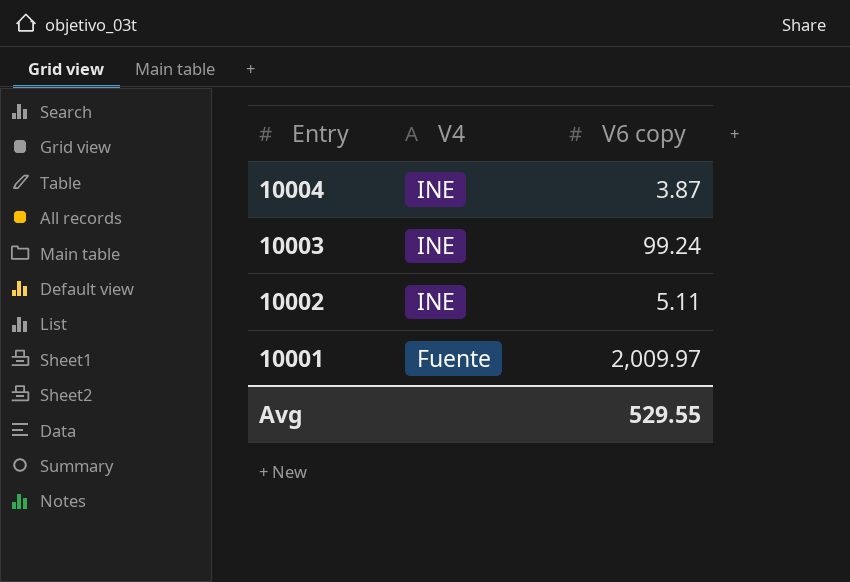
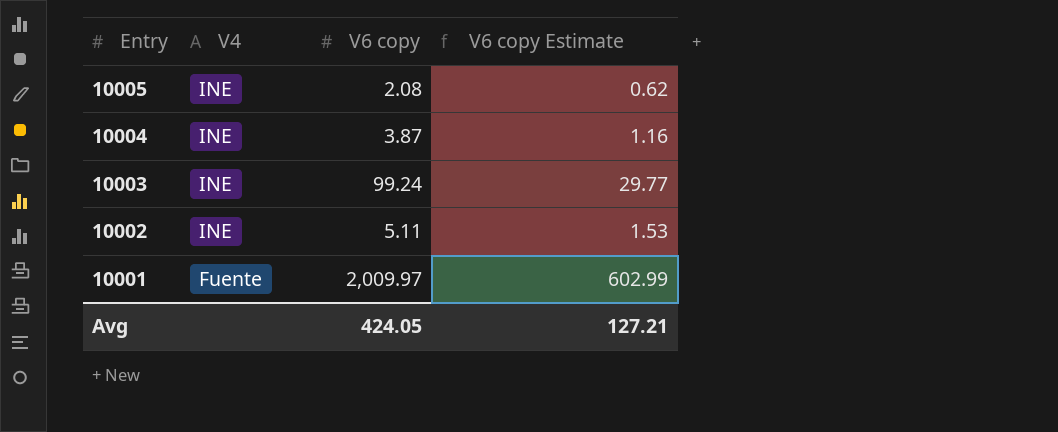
column V6 copy Estimate | formula: none -> [V6 copy] * 0.3
row 10005: none -> INE | 2.08 | 0.62
Avg | V6 copy: 529.55 -> 424.05

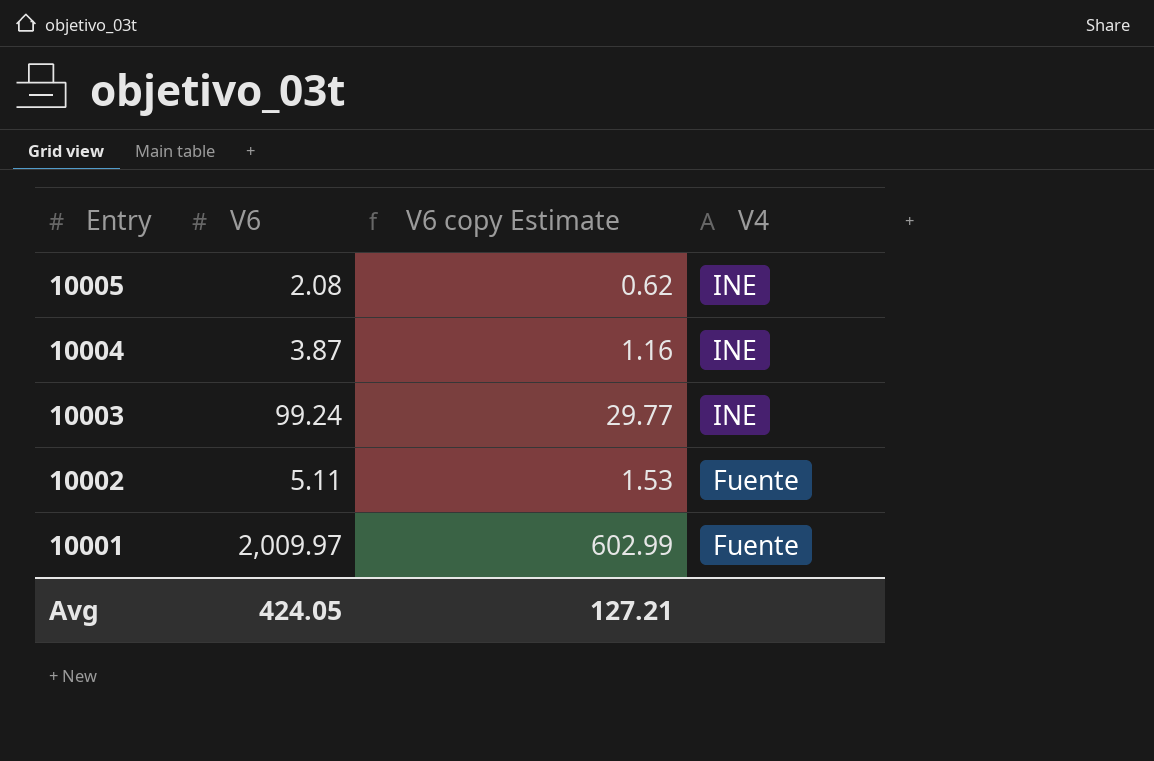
column name: V6 copy -> V6
column V4 | position: 2 -> 4
10002 | V4: INE -> Fuente

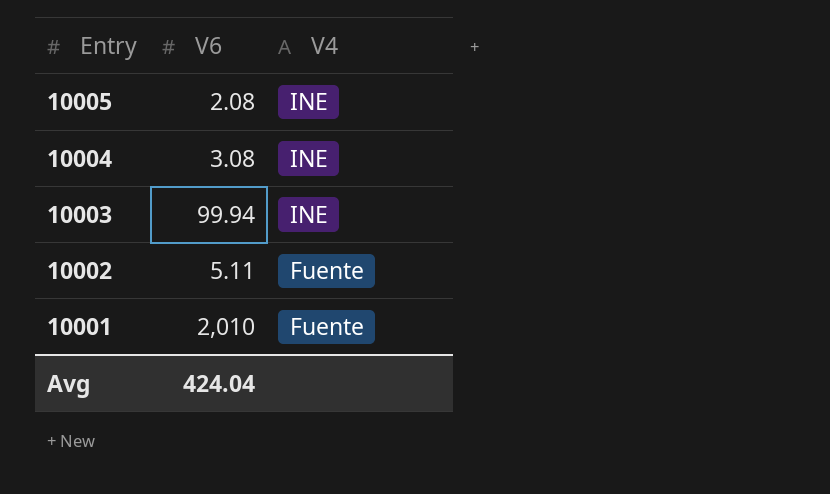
column V6 copy Estimate | formula: [V6] * 0.3 -> none
10004 | V6: 3.87 -> 3.08
10003 | V6: 99.24 -> 99.94
10001 | V6: 2,009.97 -> 2,010
Avg | V6: 424.05 -> 424.04

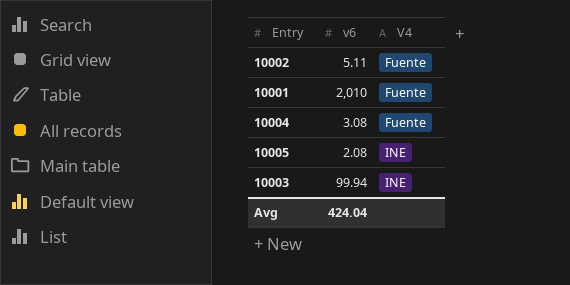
row order: Entry descending -> V4 ascending
column name: V6 -> v6
10004 | V4: INE -> Fuente

